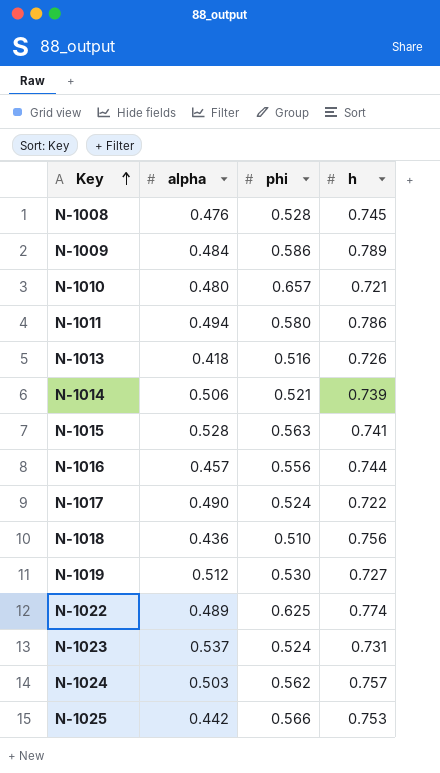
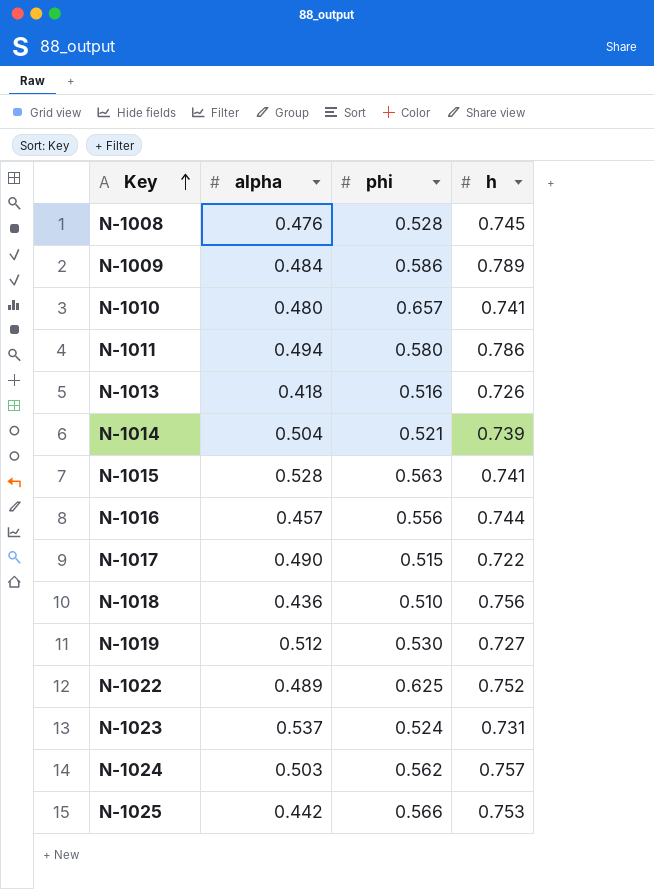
N-1010 | h: 0.721 -> 0.741
N-1014 | alpha: 0.506 -> 0.504
N-1017 | phi: 0.524 -> 0.515
N-1022 | h: 0.774 -> 0.752

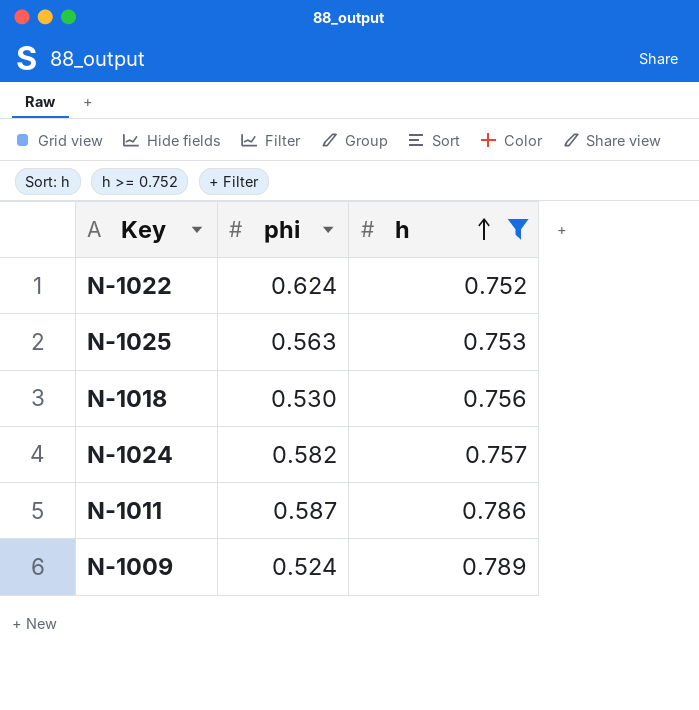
filter: none -> h >= 0.752
row order: Key ascending -> h ascending
column alpha | position: 2 -> none
N-1022 | phi: 0.625 -> 0.624
N-1025 | phi: 0.566 -> 0.563
N-1018 | phi: 0.510 -> 0.530
N-1024 | phi: 0.562 -> 0.582
N-1011 | phi: 0.580 -> 0.587
N-1009 | phi: 0.586 -> 0.524

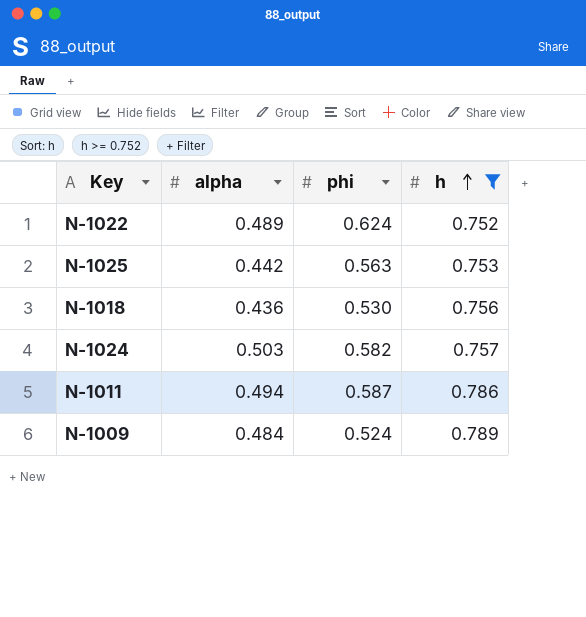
column alpha | position: none -> 2

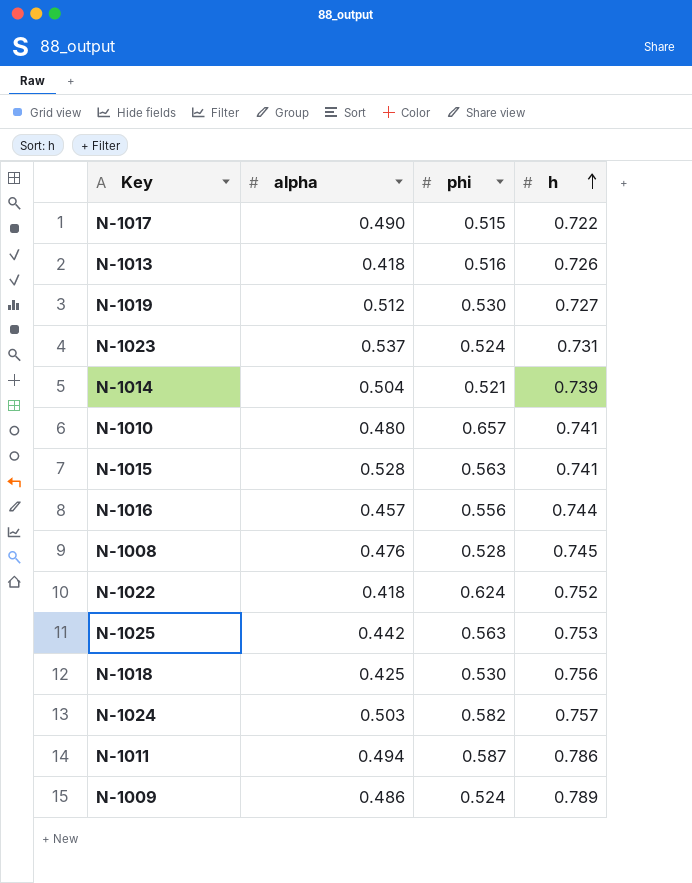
filter: h >= 0.752 -> none
N-1022 | alpha: 0.489 -> 0.418
N-1018 | alpha: 0.436 -> 0.425
N-1009 | alpha: 0.484 -> 0.486

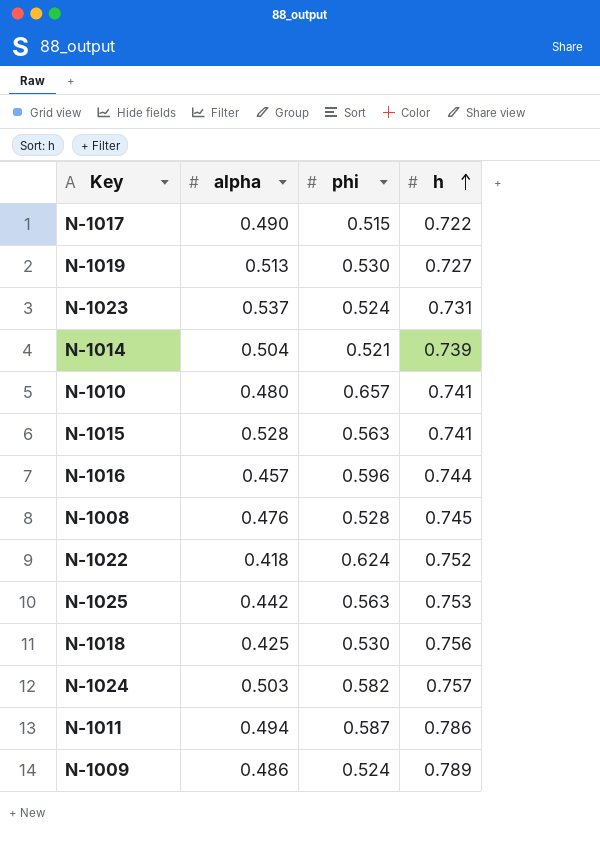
row N-1013: 0.418 | 0.516 | 0.726 -> none
N-1019 | alpha: 0.512 -> 0.513
N-1016 | phi: 0.556 -> 0.596

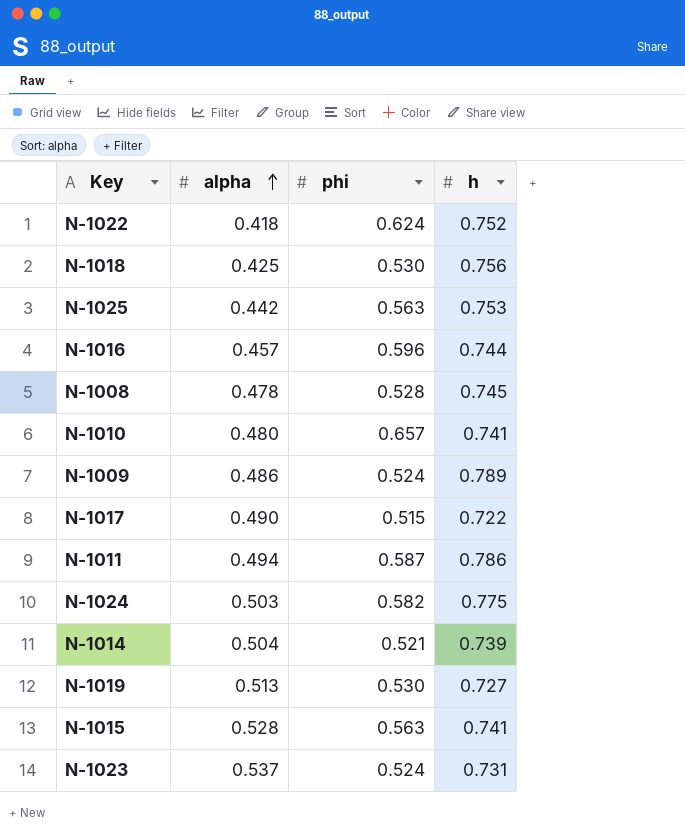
row order: h ascending -> alpha ascending
N-1008 | alpha: 0.476 -> 0.478
N-1024 | h: 0.757 -> 0.775

